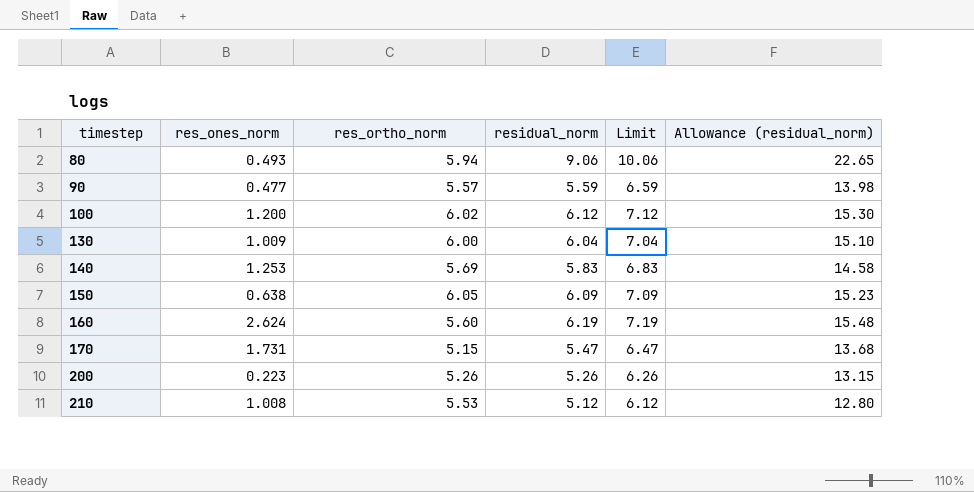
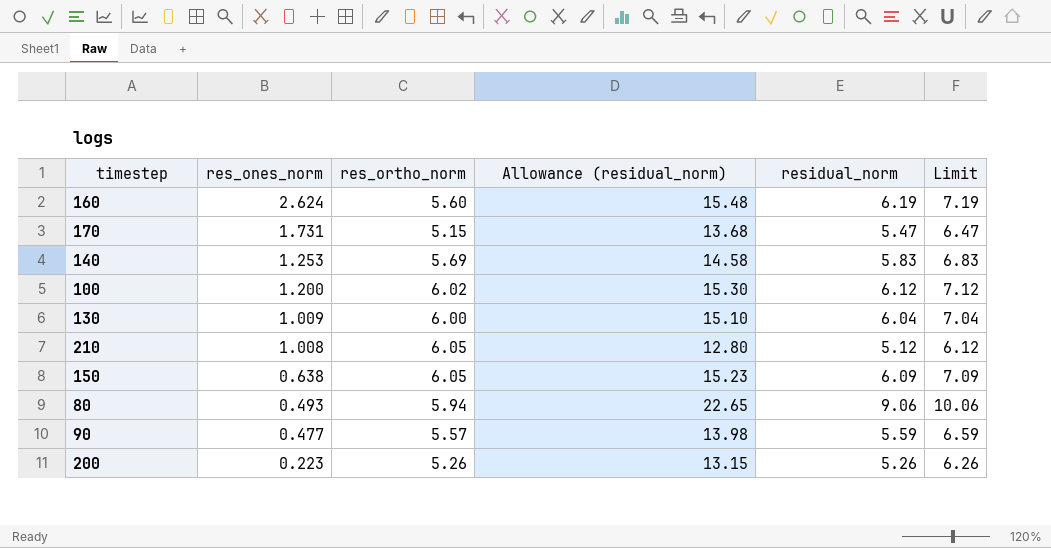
row order: timestep ascending -> res_ones_norm descending
column Allowance (residual_norm) | position: 6 -> 4
210 | res_ortho_norm: 5.53 -> 6.05

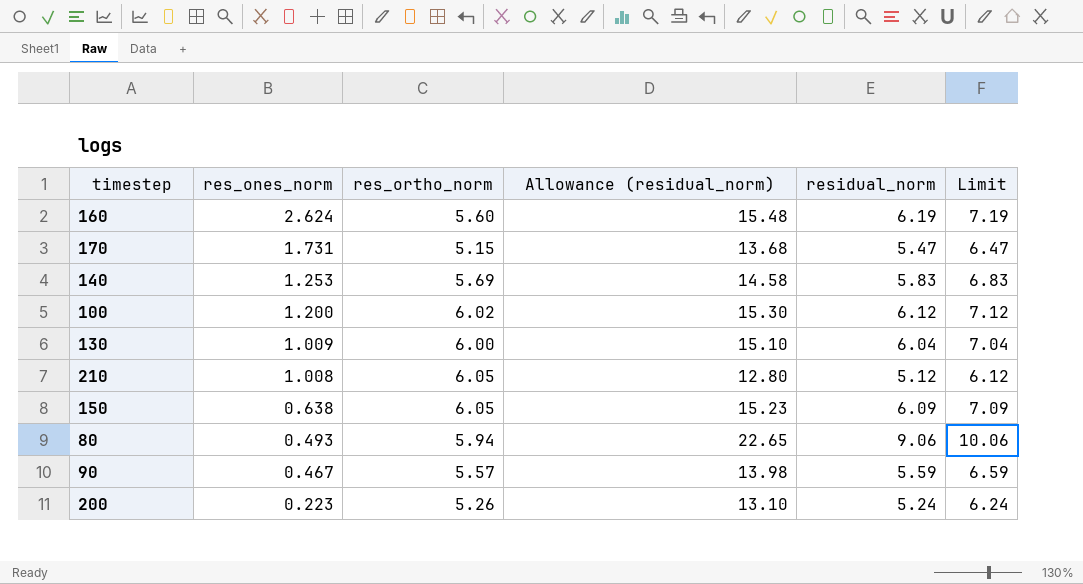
90 | res_ones_norm: 0.477 -> 0.467
200 | Allowance (residual_norm): 13.15 -> 13.10
200 | residual_norm: 5.26 -> 5.24
200 | Limit: 6.26 -> 6.24

